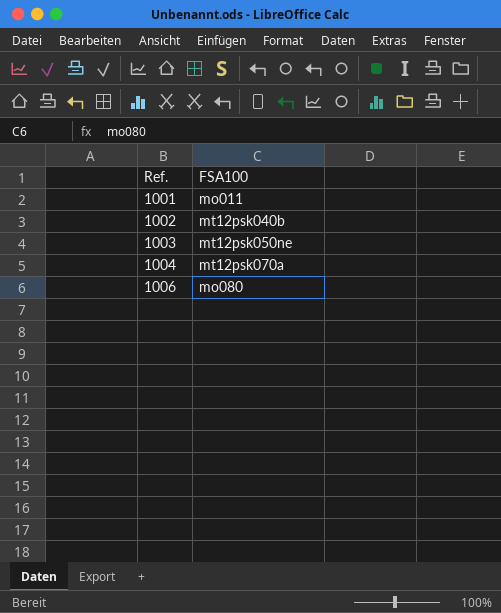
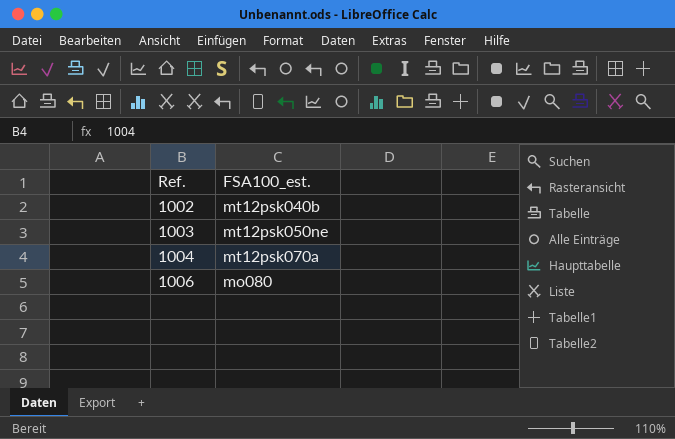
column name: FSA100 -> FSA100_est.
row 1001: mo011 -> none

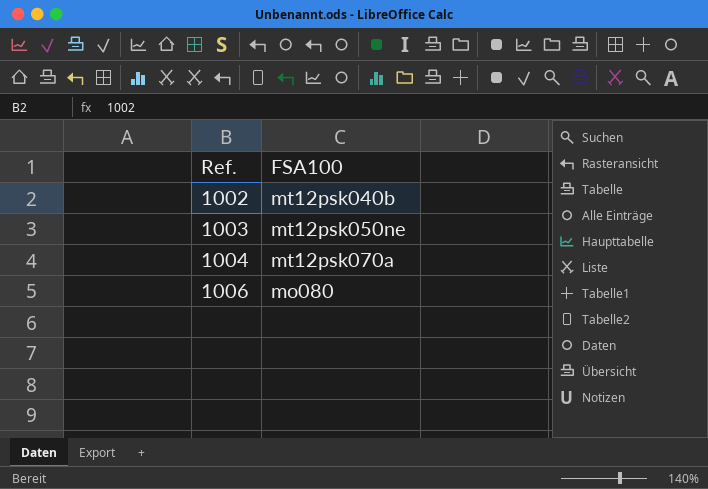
column name: FSA100_est. -> FSA100

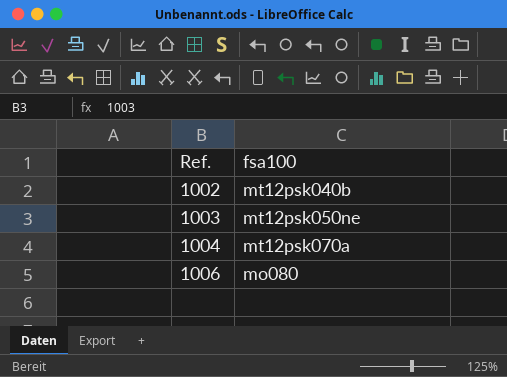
column name: FSA100 -> fsa100

